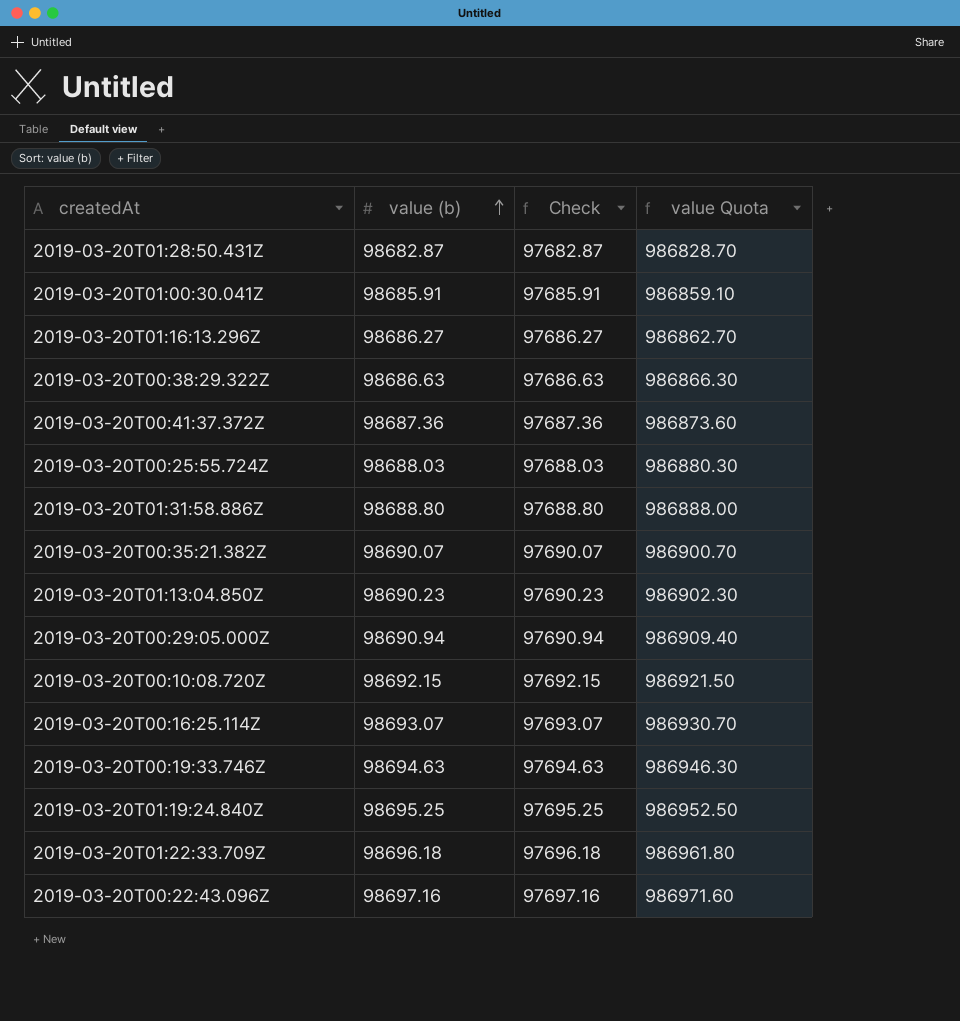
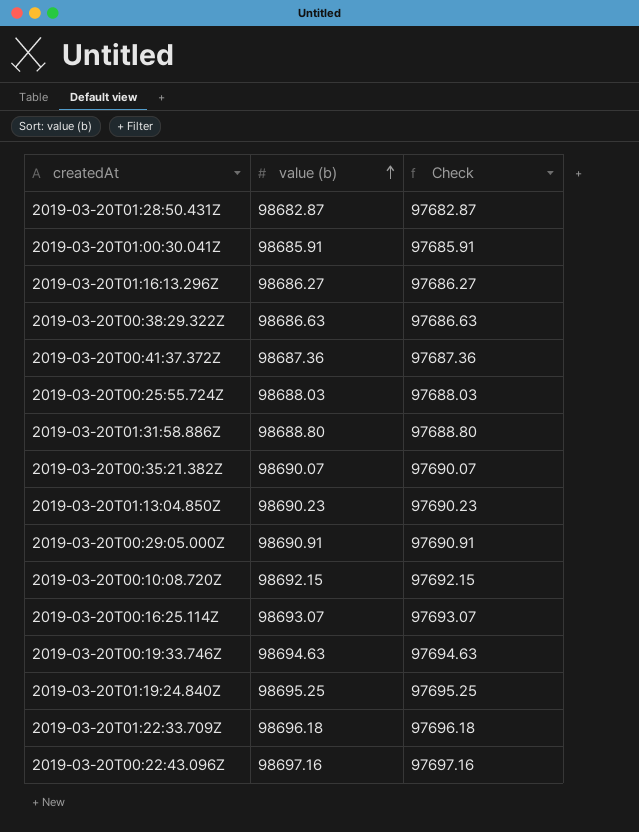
column value Quota | formula: [value (b)] * 10 -> none
2019-03-20T00:29:05.000Z | value (b): 98690.94 -> 98690.91
2019-03-20T00:29:05.000Z | Check: 97690.94 -> 97690.91

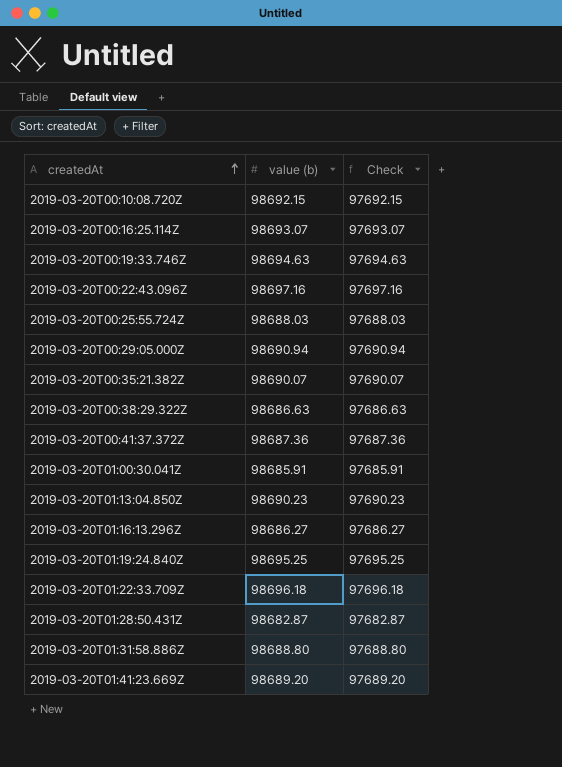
row order: value (b) ascending -> createdAt ascending
2019-03-20T00:29:05.000Z | value (b): 98690.91 -> 98690.94
2019-03-20T00:29:05.000Z | Check: 97690.91 -> 97690.94
row 2019-03-20T01:41:23.669Z: none -> 98689.20 | 97689.20

